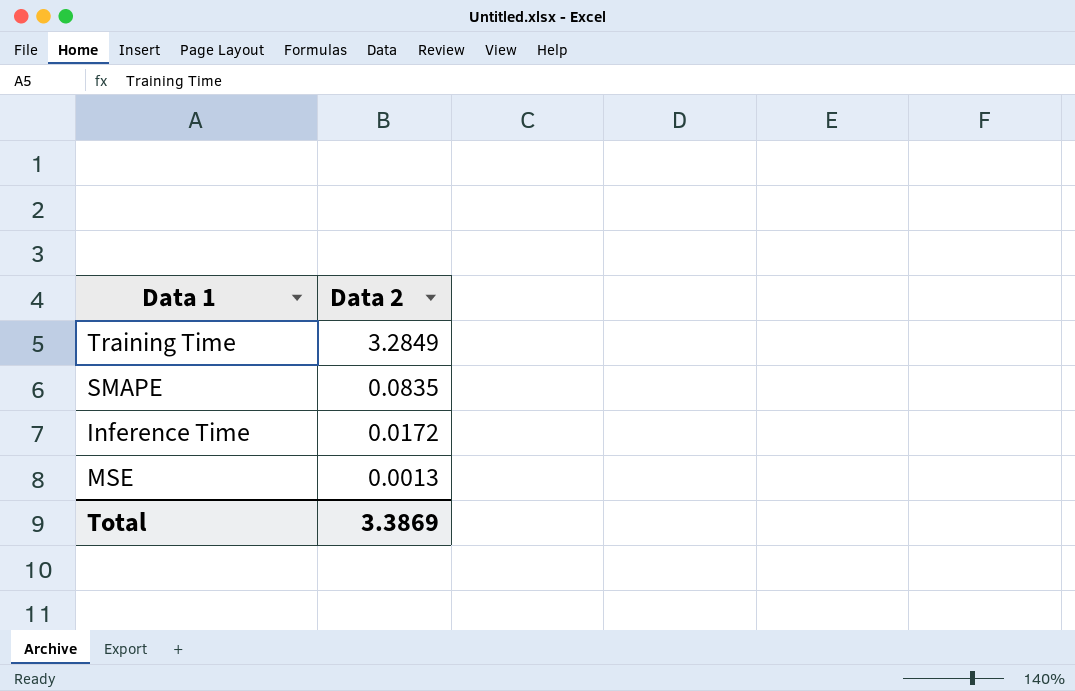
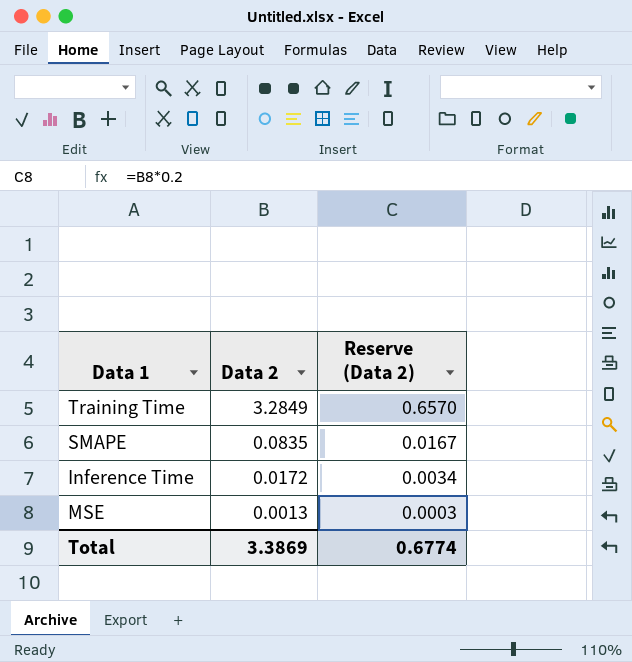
column Reserve (Data 2) | formula: none -> [Data 2] * 0.2

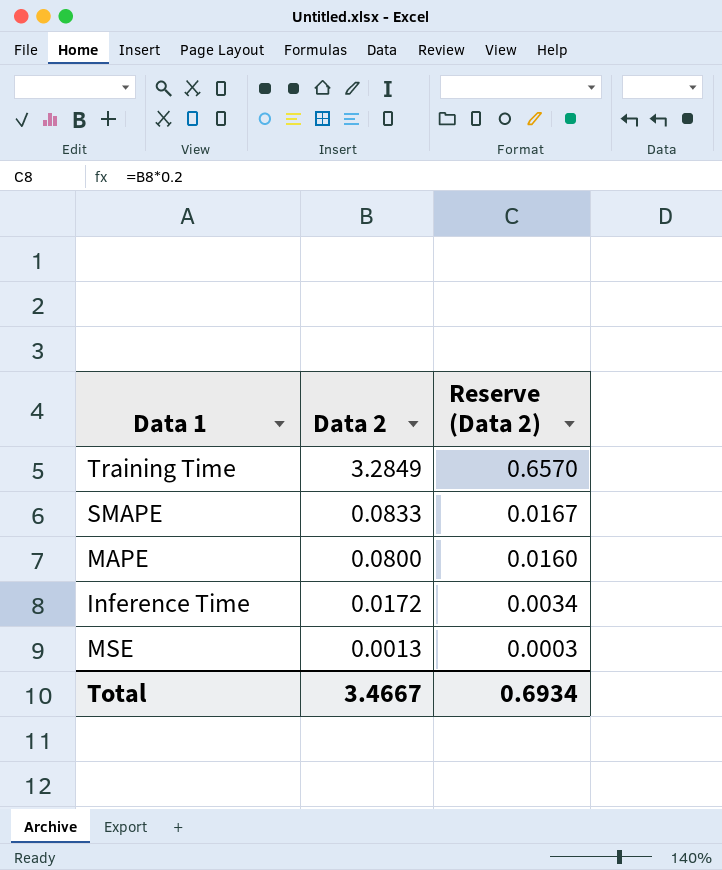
SMAPE | Data 2: 0.0835 -> 0.0833
row MAPE: none -> 0.0800 | 0.0160
Total | Data 2: 3.3869 -> 3.4667
Total | Reserve (Data 2): 0.6774 -> 0.6934

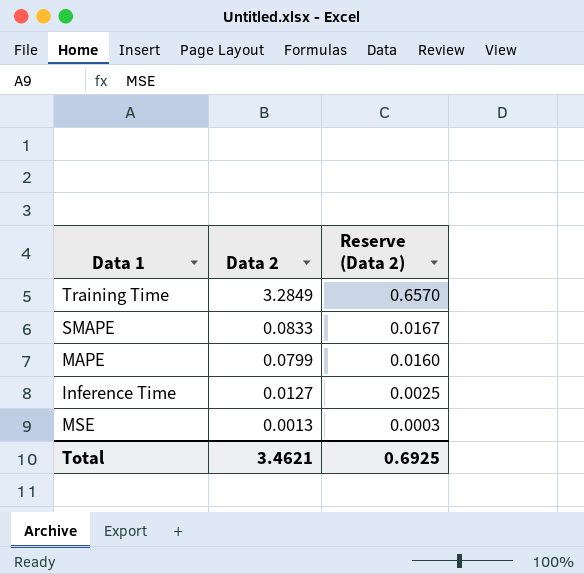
MAPE | Data 2: 0.0800 -> 0.0799
Inference Time | Data 2: 0.0172 -> 0.0127
Inference Time | Reserve (Data 2): 0.0034 -> 0.0025
Total | Data 2: 3.4667 -> 3.4621
Total | Reserve (Data 2): 0.6934 -> 0.6925

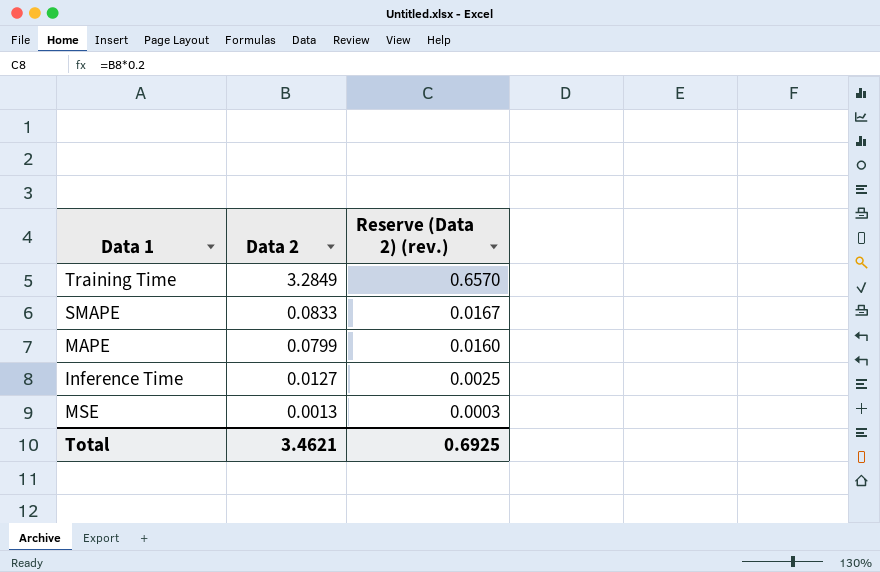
column name: Reserve (Data 2) -> Reserve (Data 2) (rev.)

